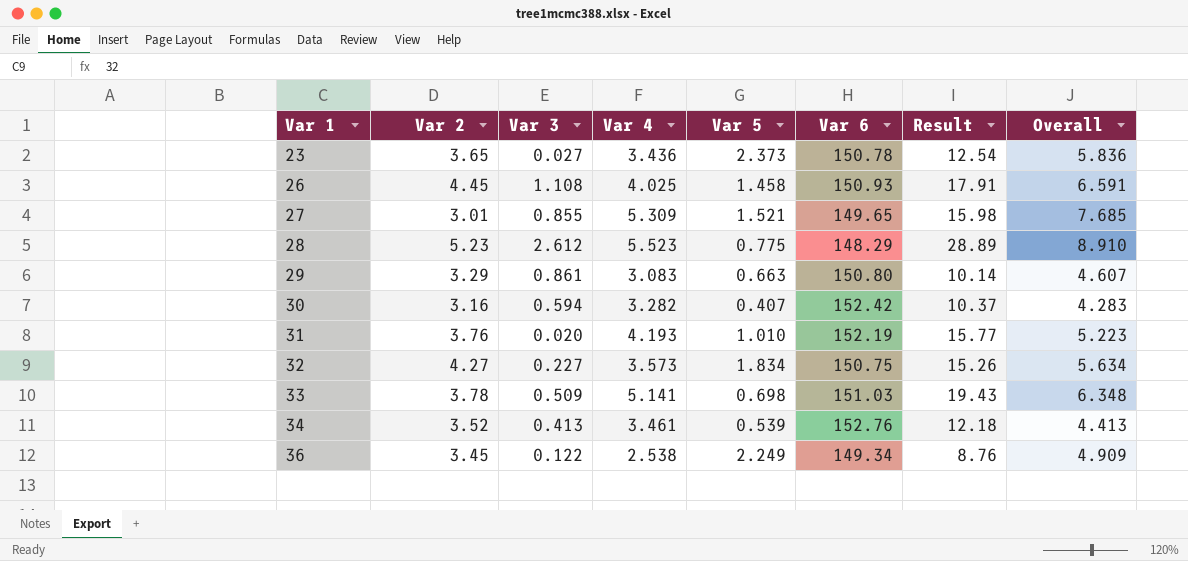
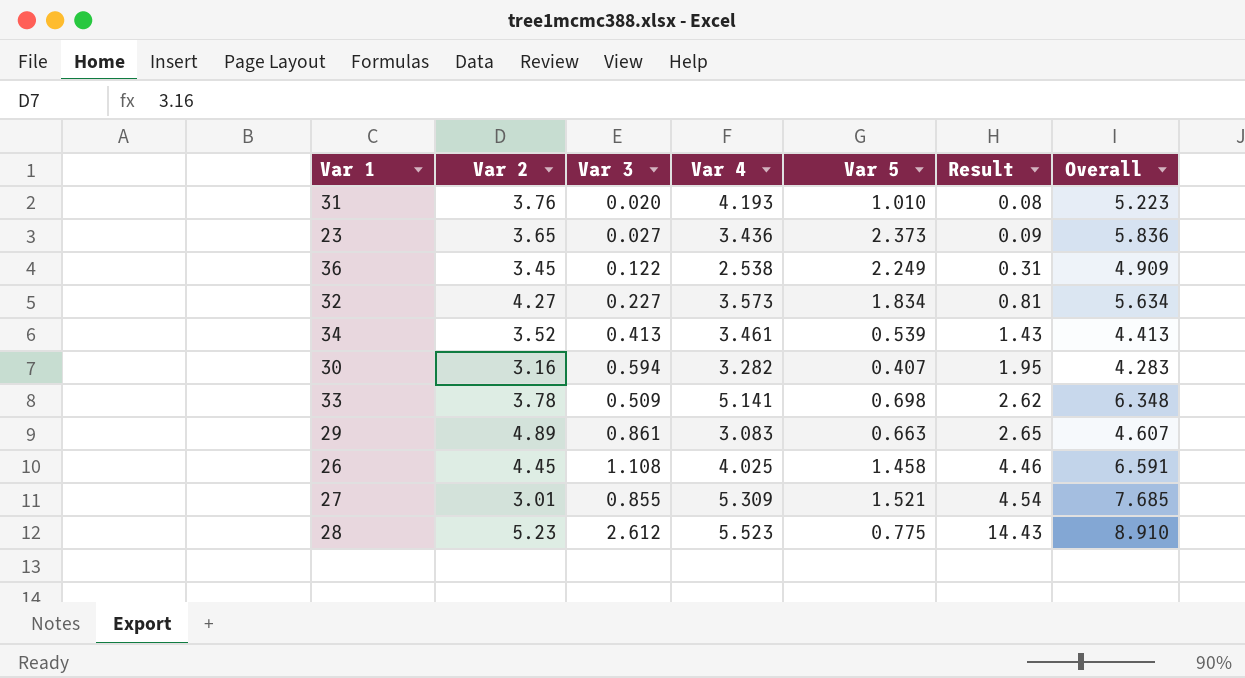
row order: Var 1 ascending -> Result ascending
column Var 6 | position: 6 -> none
column Result | formula: [Var 2] * [Var 4] -> [Var 3] * [Var 4]
29 | Var 2: 3.29 -> 4.89

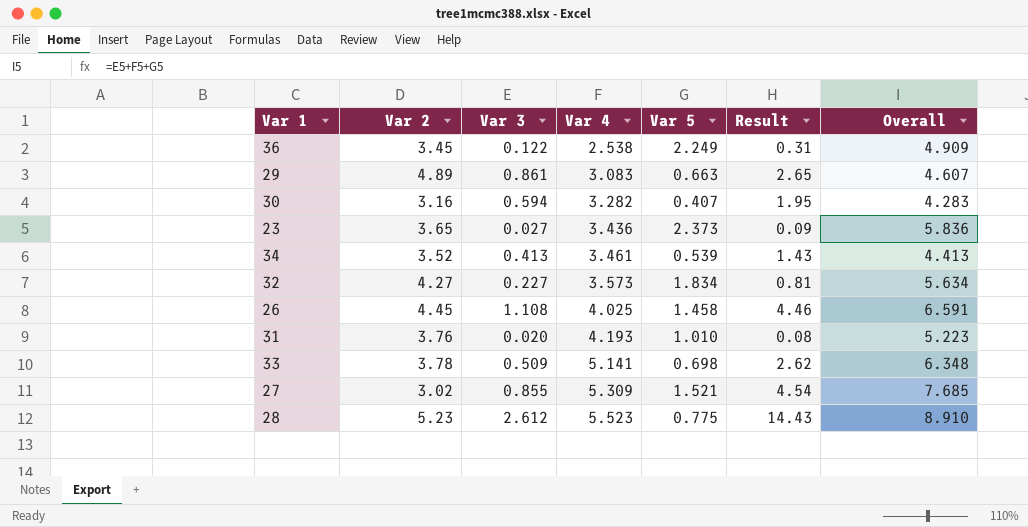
row order: Result ascending -> Var 4 ascending
27 | Var 2: 3.01 -> 3.02

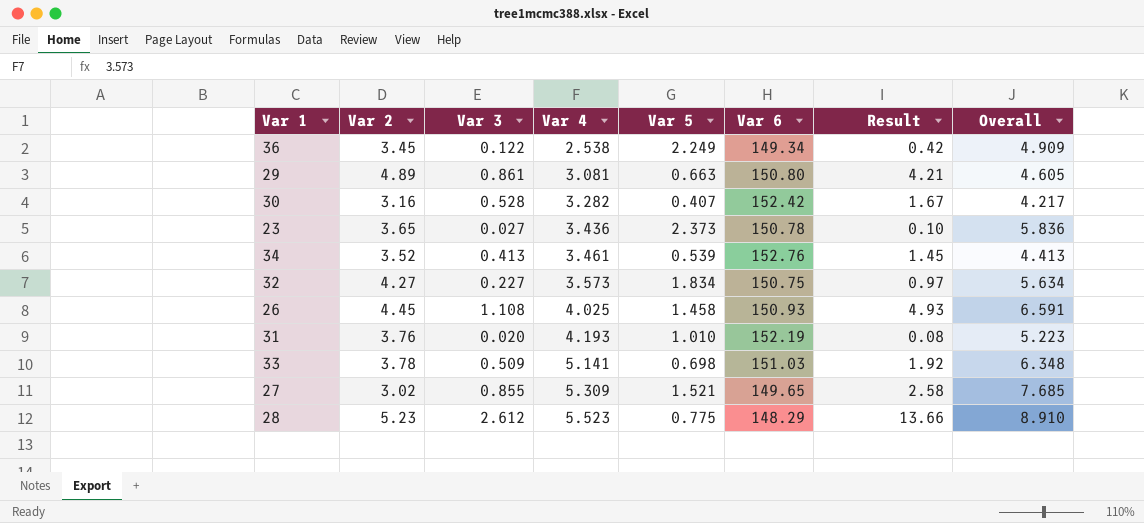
column Var 6 | position: none -> 6
column Result | formula: [Var 3] * [Var 4] -> [Var 2] * [Var 3]
29 | Var 4: 3.083 -> 3.081
29 | Overall: 4.607 -> 4.605
30 | Var 3: 0.594 -> 0.528
30 | Overall: 4.283 -> 4.217

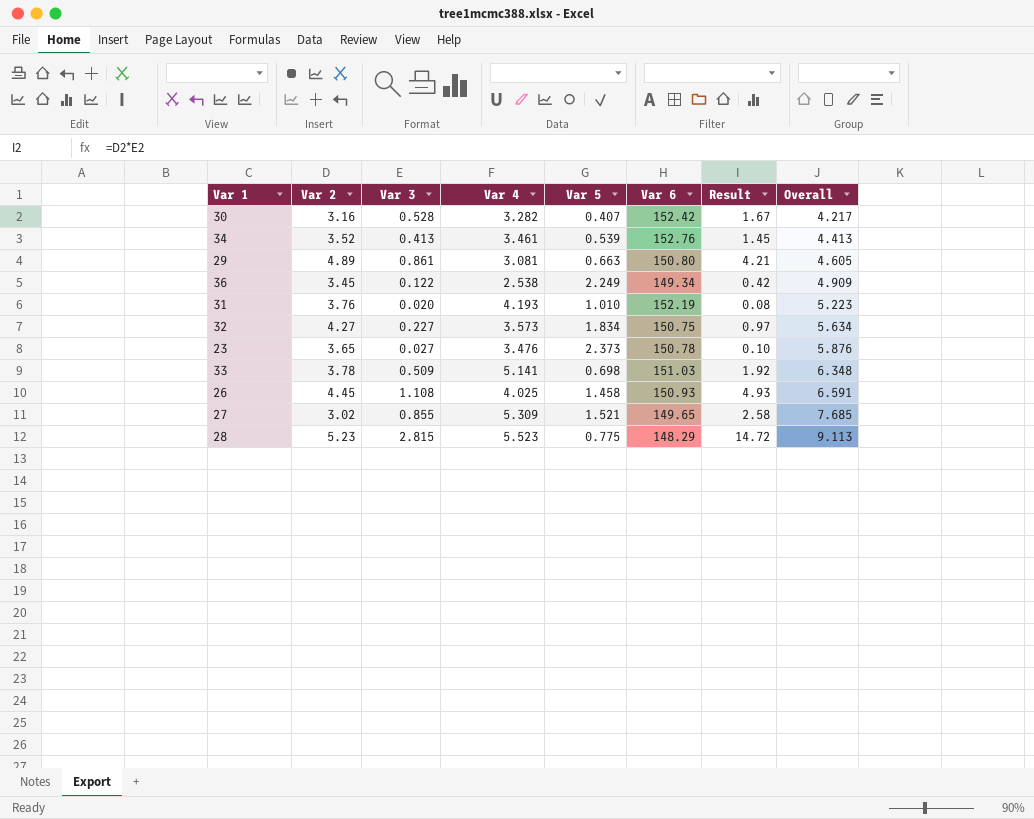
row order: Var 4 ascending -> Overall ascending
23 | Var 4: 3.436 -> 3.476
23 | Overall: 5.836 -> 5.876
28 | Var 3: 2.612 -> 2.815
28 | Result: 13.66 -> 14.72
28 | Overall: 8.910 -> 9.113

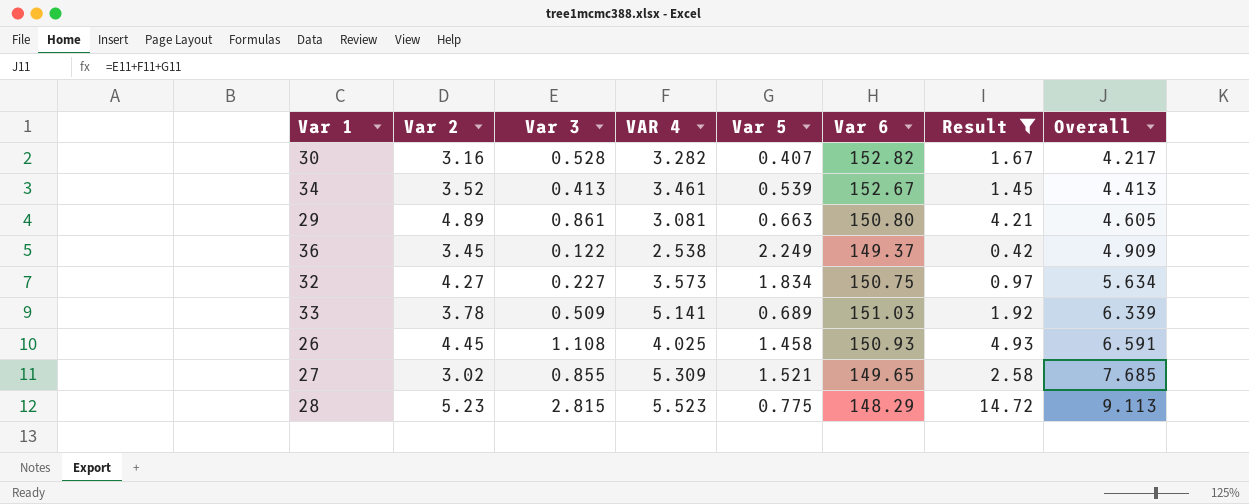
filter: none -> Result >= 0.42
column name: Var 4 -> VAR 4
30 | Var 6: 152.42 -> 152.82
34 | Var 6: 152.76 -> 152.67
36 | Var 6: 149.34 -> 149.37
33 | Var 5: 0.698 -> 0.689
33 | Overall: 6.348 -> 6.339

